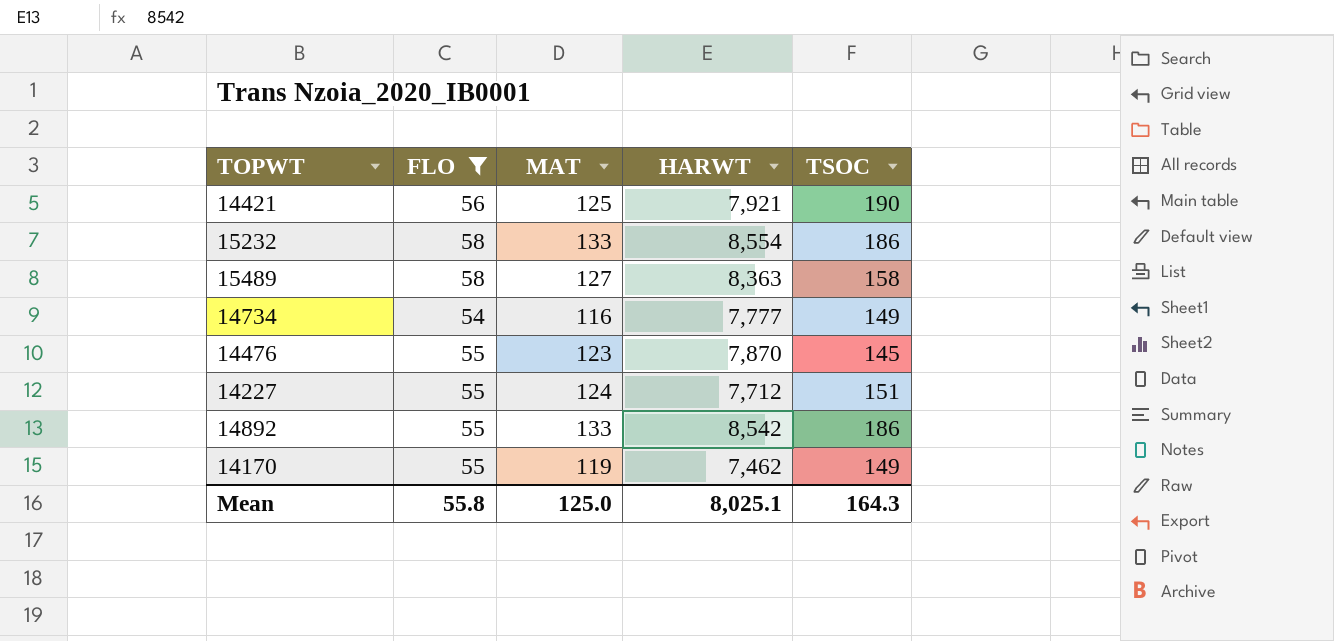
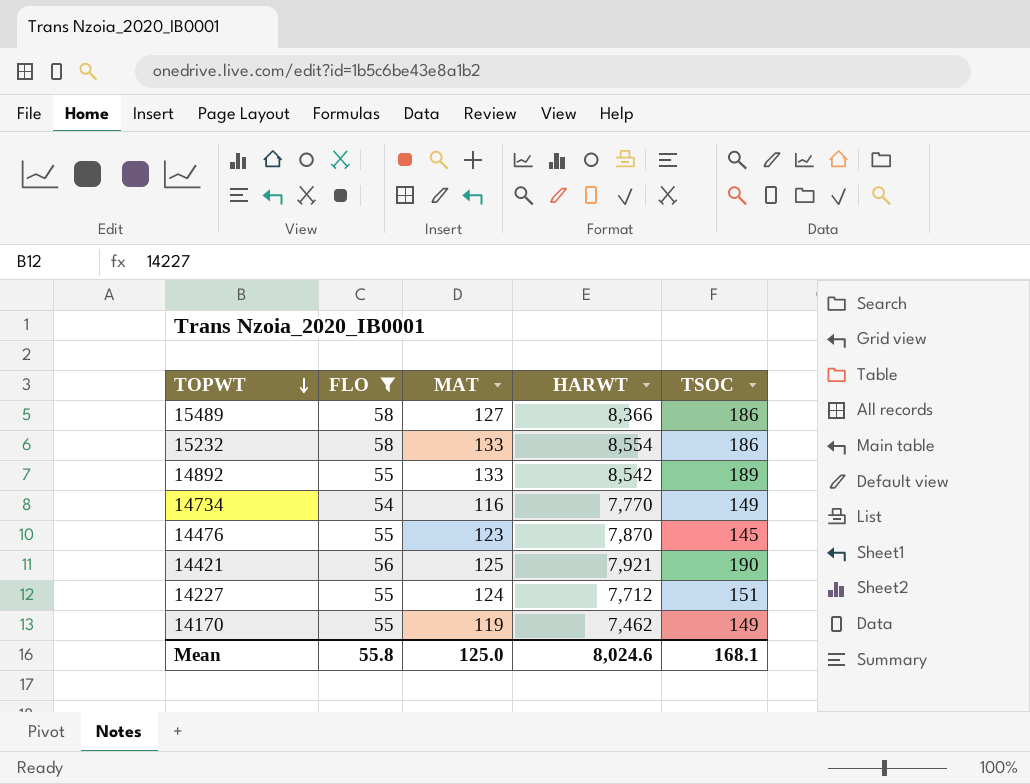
row order: none -> TOPWT descending
15489 | HARWT: 8,363 -> 8,366
15489 | TSOC: 158 -> 186
14892 | TSOC: 186 -> 189
14734 | HARWT: 7,777 -> 7,770
Mean | HARWT: 8,025.1 -> 8,024.6
Mean | TSOC: 164.3 -> 168.1

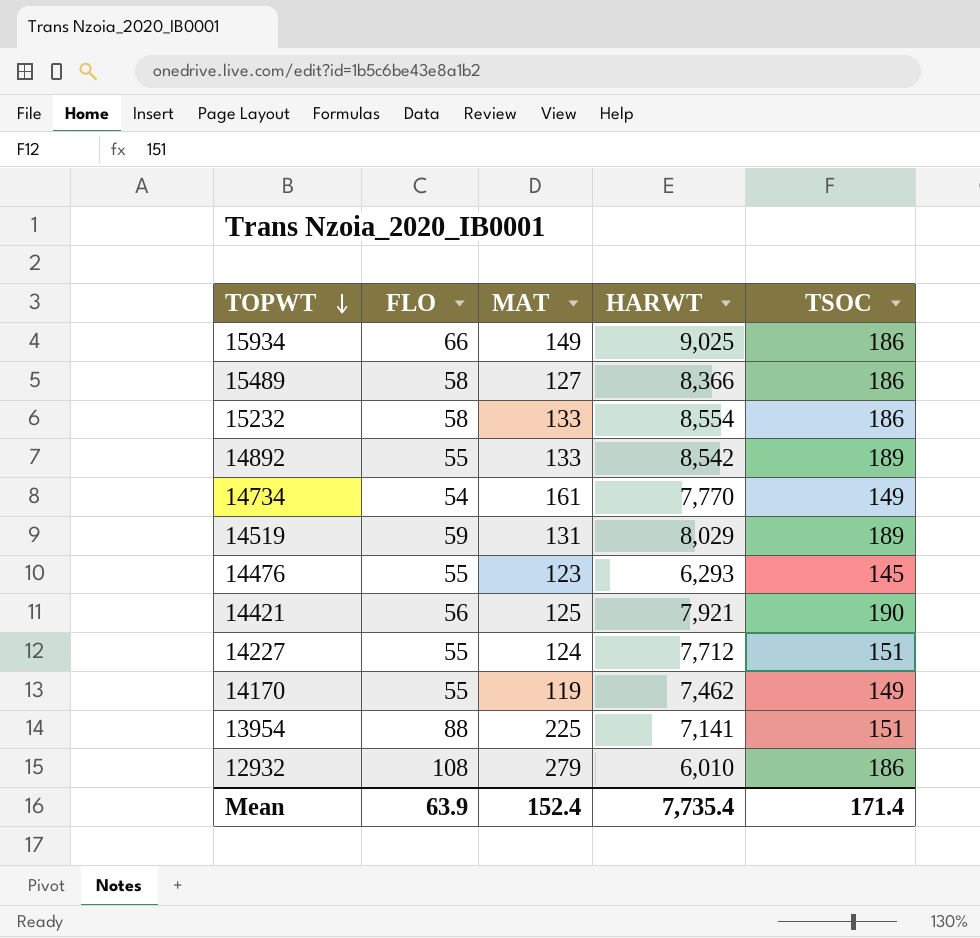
filter: FLO <= 58 -> none
14734 | MAT: 116 -> 161
14476 | HARWT: 7,870 -> 6,293
Mean | FLO: 55.8 -> 63.9
Mean | MAT: 125.0 -> 152.4
Mean | HARWT: 8,024.6 -> 7,735.4
Mean | TSOC: 168.1 -> 171.4

